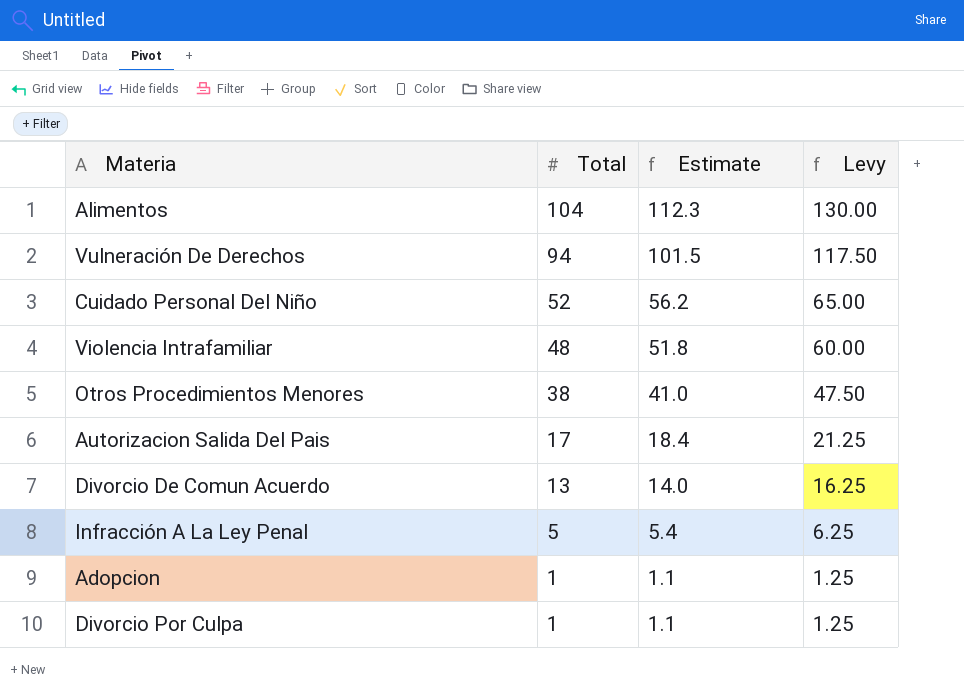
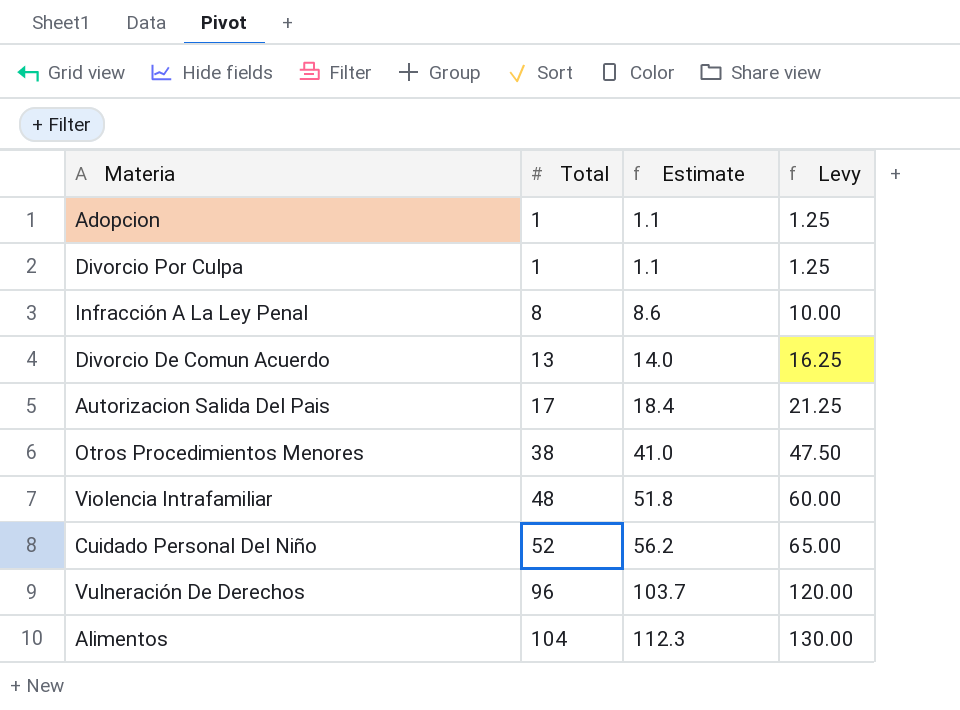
row order: Total descending -> Total ascending
Infracción A La Ley Penal | Total: 5 -> 8
Infracción A La Ley Penal | Estimate: 5.4 -> 8.6
Infracción A La Ley Penal | Levy: 6.25 -> 10.00
Vulneración De Derechos | Total: 94 -> 96
Vulneración De Derechos | Estimate: 101.5 -> 103.7
Vulneración De Derechos | Levy: 117.50 -> 120.00

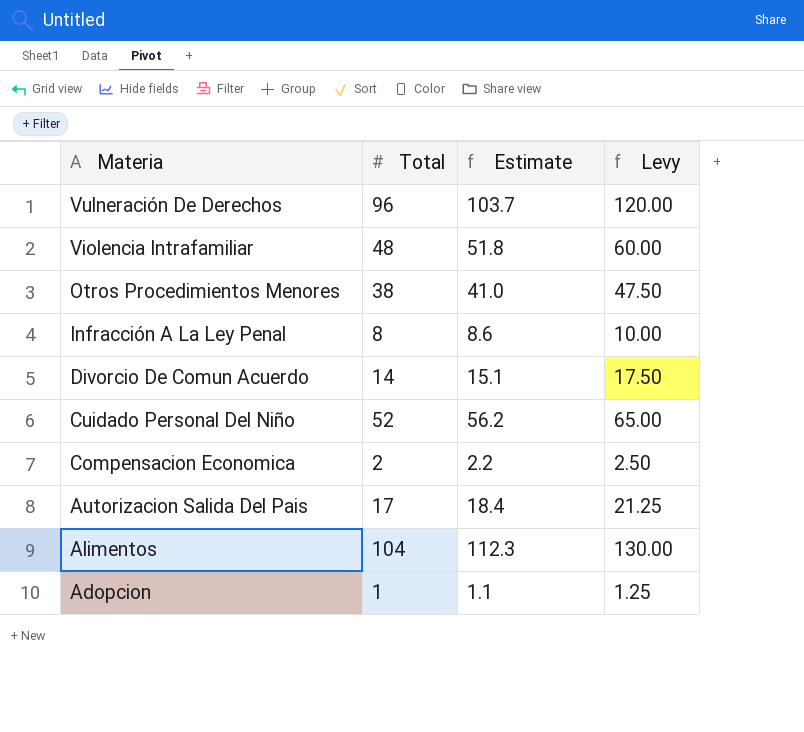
row order: Total ascending -> Materia descending
row Divorcio Por Culpa: 1 | 1.1 | 1.25 -> none
Divorcio De Comun Acuerdo | Total: 13 -> 14
Divorcio De Comun Acuerdo | Estimate: 14.0 -> 15.1
Divorcio De Comun Acuerdo | Levy: 16.25 -> 17.50
row Compensacion Economica: none -> 2 | 2.2 | 2.50

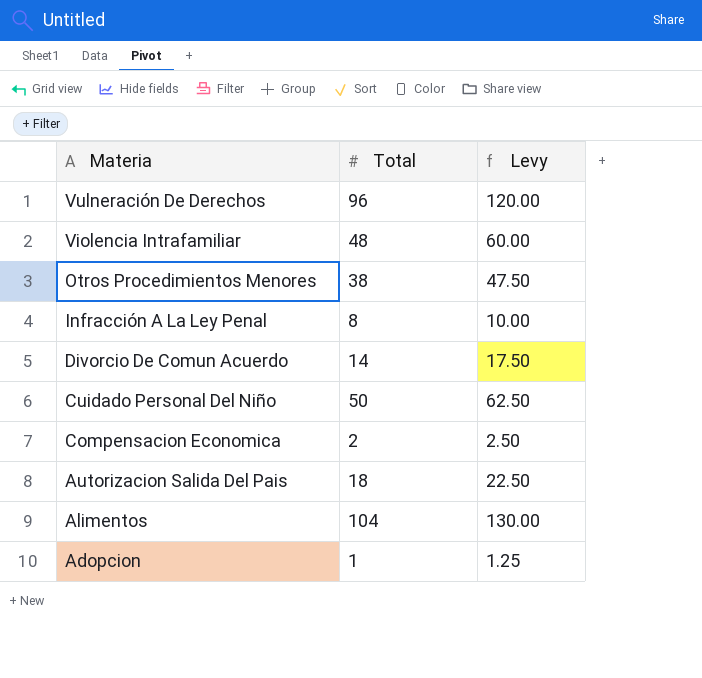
column Estimate | formula: [Total] * 1.08 -> none
Cuidado Personal Del Niño | Total: 52 -> 50
Cuidado Personal Del Niño | Levy: 65.00 -> 62.50
Autorizacion Salida Del Pais | Total: 17 -> 18
Autorizacion Salida Del Pais | Levy: 21.25 -> 22.50

